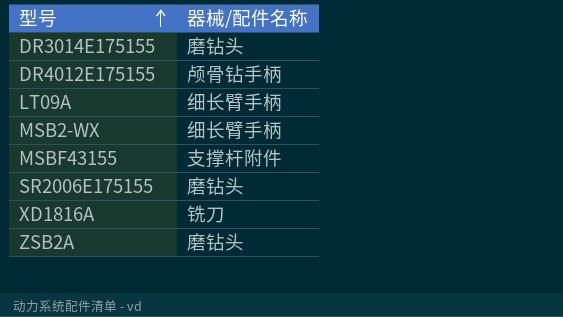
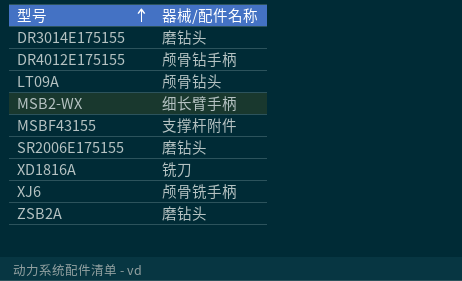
LT09A | 器械/配件名称: 细长臂手柄 -> 颅骨钻头
row XJ6: none -> 颅骨铣手柄

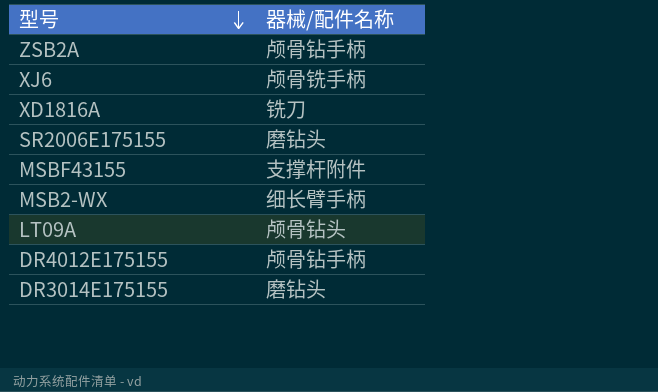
row order: 型号 ascending -> 型号 descending
ZSB2A | 器械/配件名称: 磨钻头 -> 颅骨钻手柄

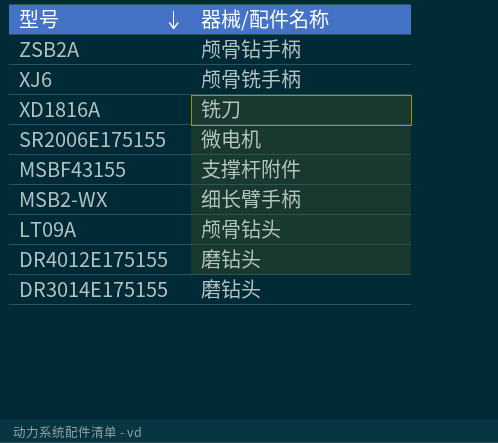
SR2006E175155 | 器械/配件名称: 磨钻头 -> 微电机
DR4012E175155 | 器械/配件名称: 颅骨钻手柄 -> 磨钻头

